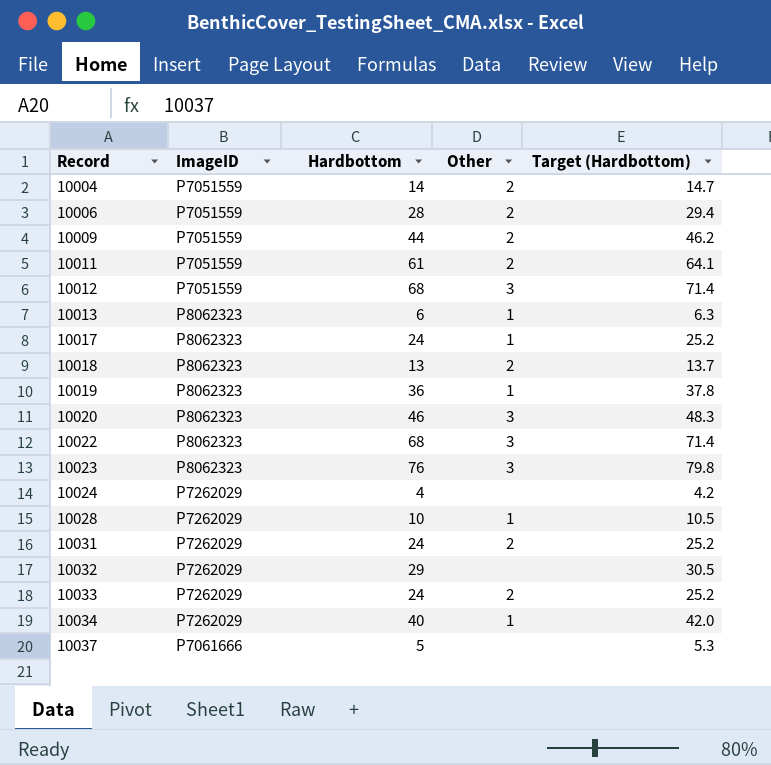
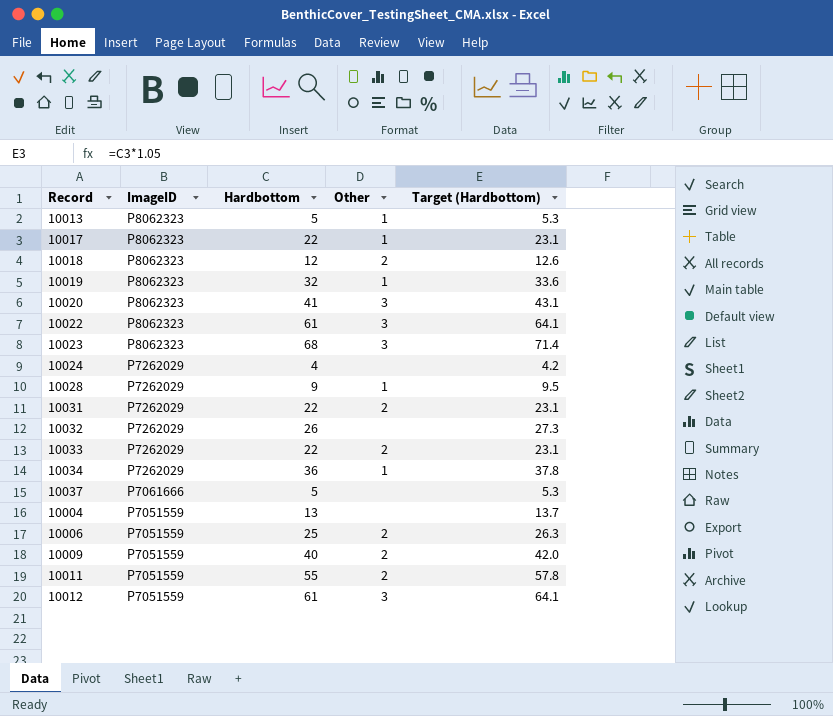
row order: Record ascending -> ImageID descending
10013 | Hardbottom: 6 -> 5
10013 | Target (Hardbottom): 6.3 -> 5.3
10017 | Hardbottom: 24 -> 22
10017 | Target (Hardbottom): 25.2 -> 23.1
10018 | Hardbottom: 13 -> 12
10018 | Target (Hardbottom): 13.7 -> 12.6
10019 | Hardbottom: 36 -> 32
10019 | Target (Hardbottom): 37.8 -> 33.6
10020 | Hardbottom: 46 -> 41
10020 | Target (Hardbottom): 48.3 -> 43.1
10022 | Hardbottom: 68 -> 61
10022 | Target (Hardbottom): 71.4 -> 64.1
10023 | Hardbottom: 76 -> 68
10023 | Target (Hardbottom): 79.8 -> 71.4
10028 | Hardbottom: 10 -> 9
10028 | Target (Hardbottom): 10.5 -> 9.5
10031 | Hardbottom: 24 -> 22
10031 | Target (Hardbottom): 25.2 -> 23.1
10032 | Hardbottom: 29 -> 26
10032 | Target (Hardbottom): 30.5 -> 27.3
10033 | Hardbottom: 24 -> 22
10033 | Target (Hardbottom): 25.2 -> 23.1
10034 | Hardbottom: 40 -> 36
10034 | Target (Hardbottom): 42.0 -> 37.8
10004 | Hardbottom: 14 -> 13
10004 | Other: 2 -> none
10004 | Target (Hardbottom): 14.7 -> 13.7
10006 | Hardbottom: 28 -> 25
10006 | Target (Hardbottom): 29.4 -> 26.3
10009 | Hardbottom: 44 -> 40
10009 | Target (Hardbottom): 46.2 -> 42.0
10011 | Hardbottom: 61 -> 55
10011 | Target (Hardbottom): 64.1 -> 57.8
10012 | Hardbottom: 68 -> 61
10012 | Target (Hardbottom): 71.4 -> 64.1

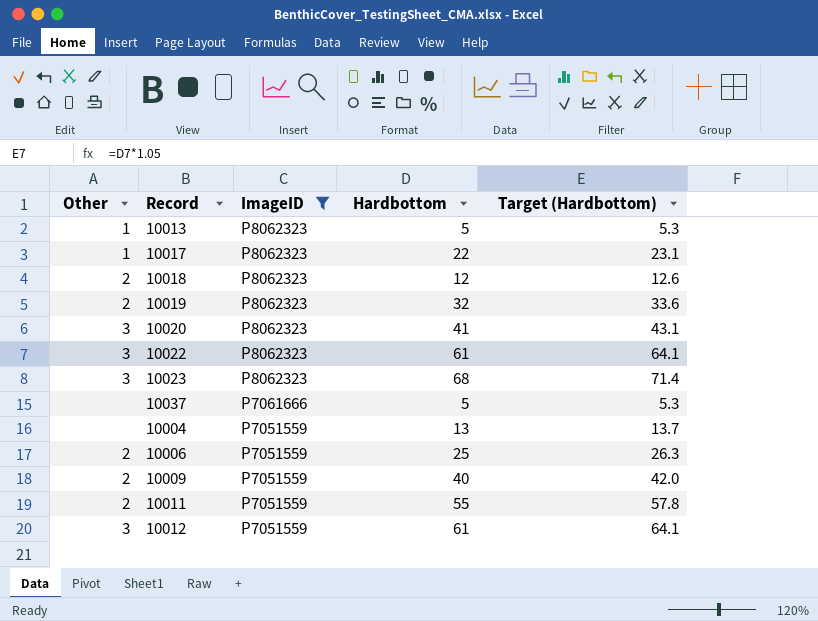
filter: none -> ImageID != P7262029
column Other | position: 4 -> 1
10019 | Other: 1 -> 2

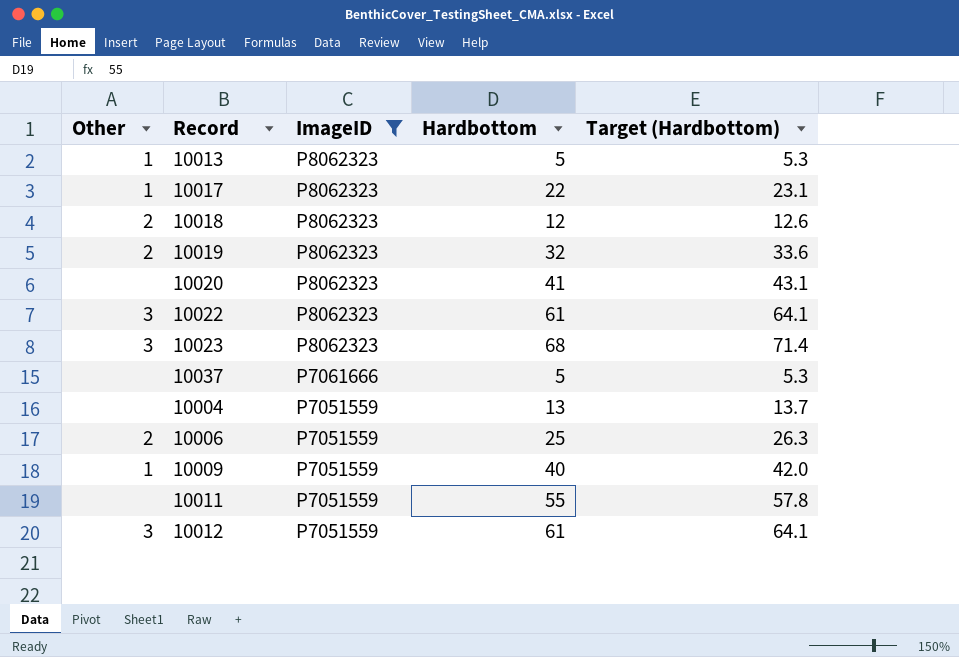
10020 | Other: 3 -> none
10009 | Other: 2 -> 1
10011 | Other: 2 -> none

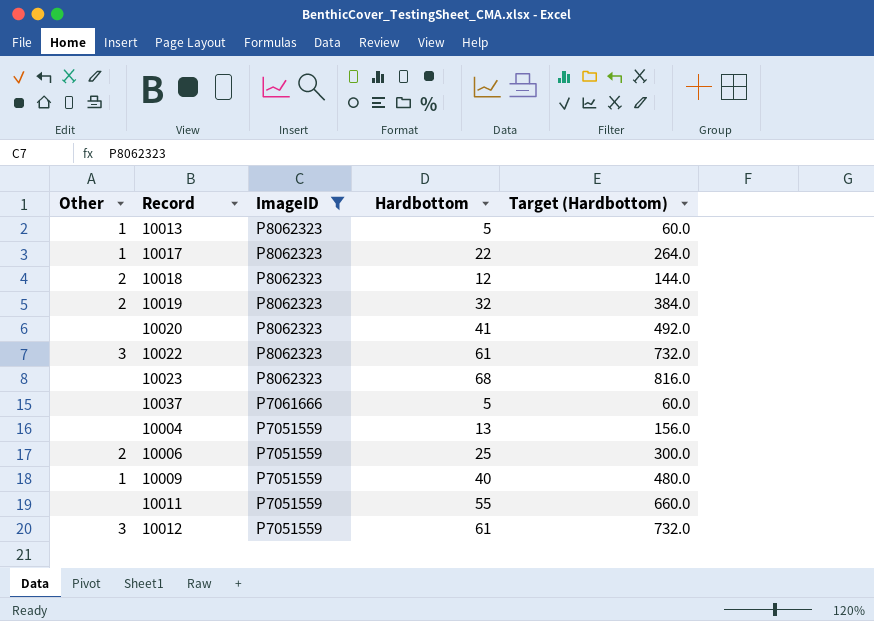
column Target (Hardbottom) | formula: [Hardbottom] * 1.05 -> [Hardbottom] * 12
10023 | Other: 3 -> none

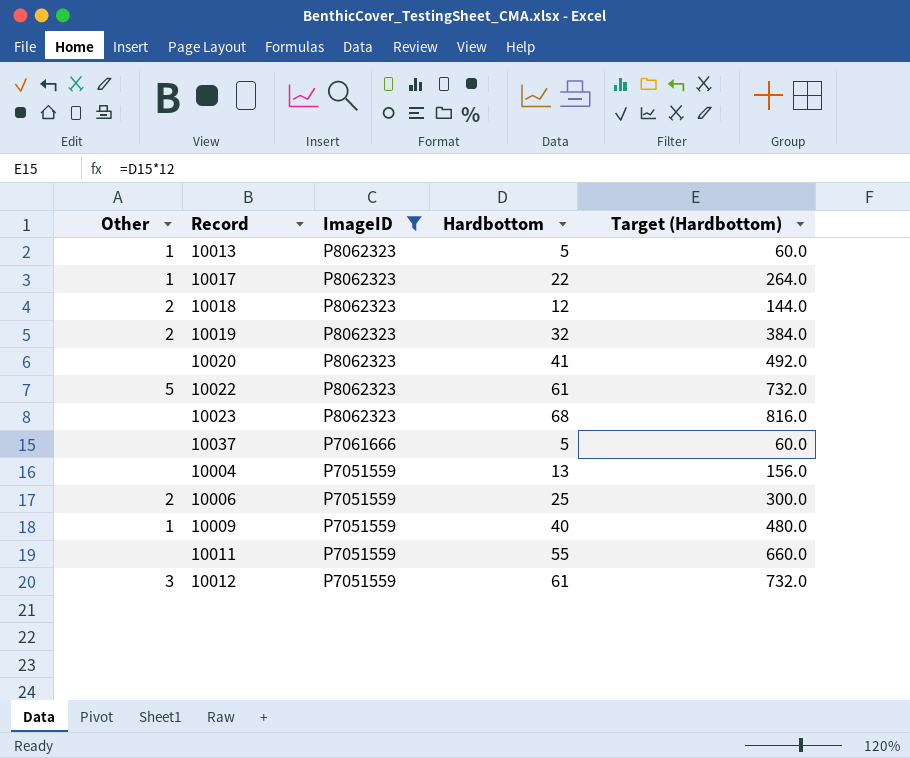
10022 | Other: 3 -> 5

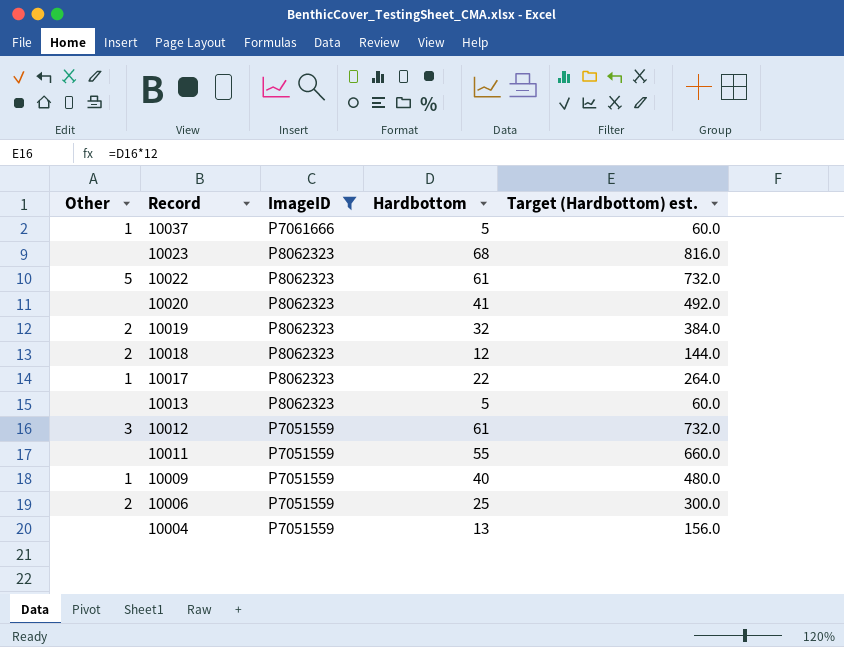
row order: ImageID descending -> Record descending
column name: Target (Hardbottom) -> Target (Hardbottom) est.
10037 | Other: none -> 1
10013 | Other: 1 -> none

